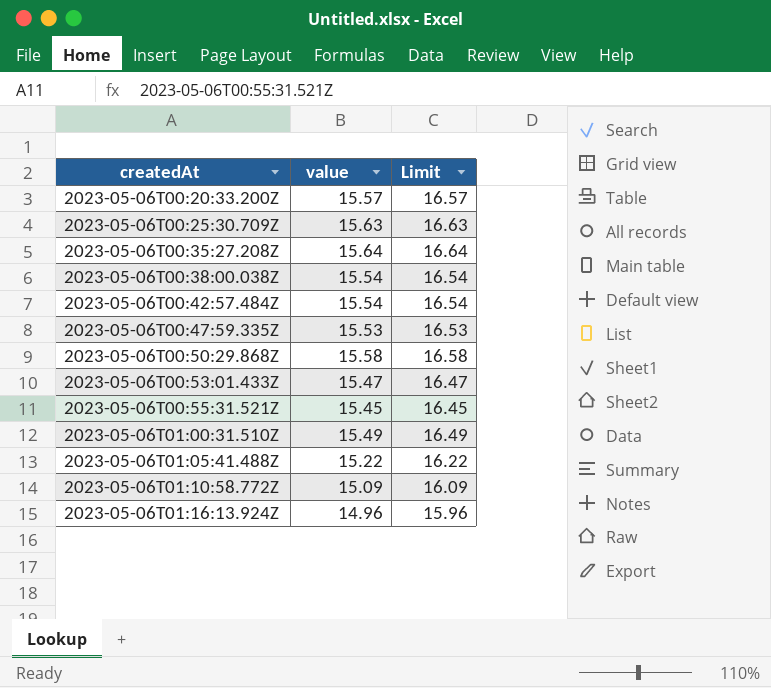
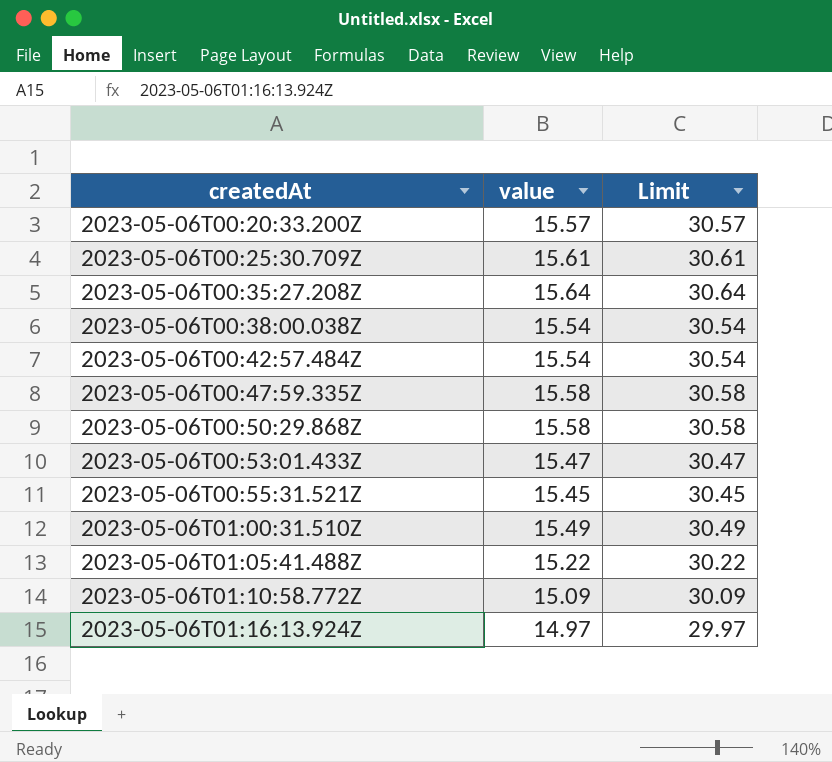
column Limit | formula: [value] + 1 -> [value] + 15
2023-05-06T00:25:30.709Z | value: 15.63 -> 15.61
2023-05-06T00:47:59.335Z | value: 15.53 -> 15.58
2023-05-06T01:16:13.924Z | value: 14.96 -> 14.97

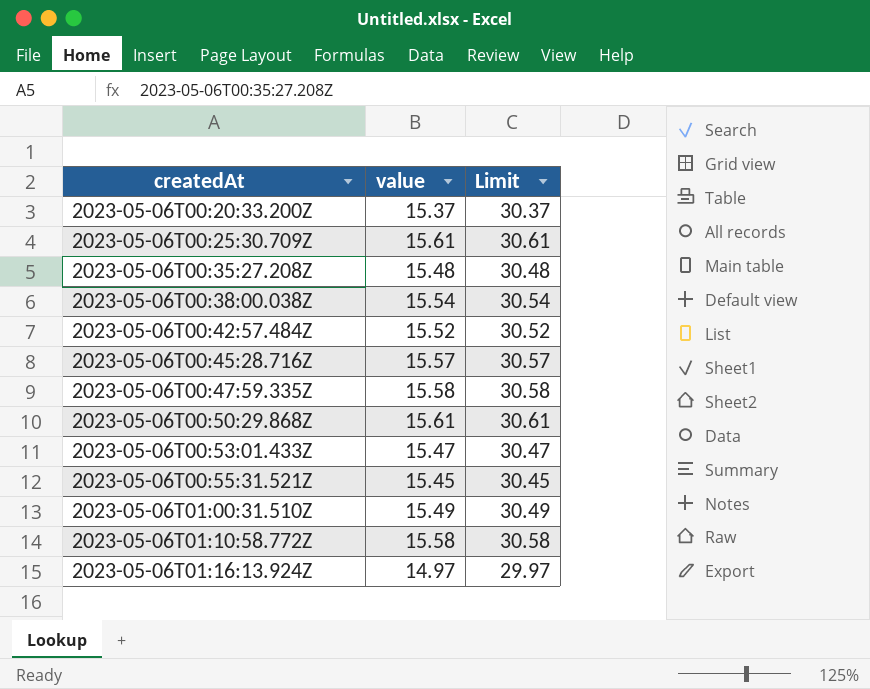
row 2023-05-06T01:05:41.488Z: 15.22 | 30.22 -> none
2023-05-06T00:20:33.200Z | value: 15.57 -> 15.37
2023-05-06T00:20:33.200Z | Limit: 30.57 -> 30.37
2023-05-06T00:35:27.208Z | value: 15.64 -> 15.48
2023-05-06T00:35:27.208Z | Limit: 30.64 -> 30.48
2023-05-06T00:42:57.484Z | value: 15.54 -> 15.52
2023-05-06T00:42:57.484Z | Limit: 30.54 -> 30.52
row 2023-05-06T00:45:28.716Z: none -> 15.57 | 30.57
2023-05-06T00:50:29.868Z | value: 15.58 -> 15.61
2023-05-06T00:50:29.868Z | Limit: 30.58 -> 30.61
2023-05-06T01:10:58.772Z | value: 15.09 -> 15.58
2023-05-06T01:10:58.772Z | Limit: 30.09 -> 30.58

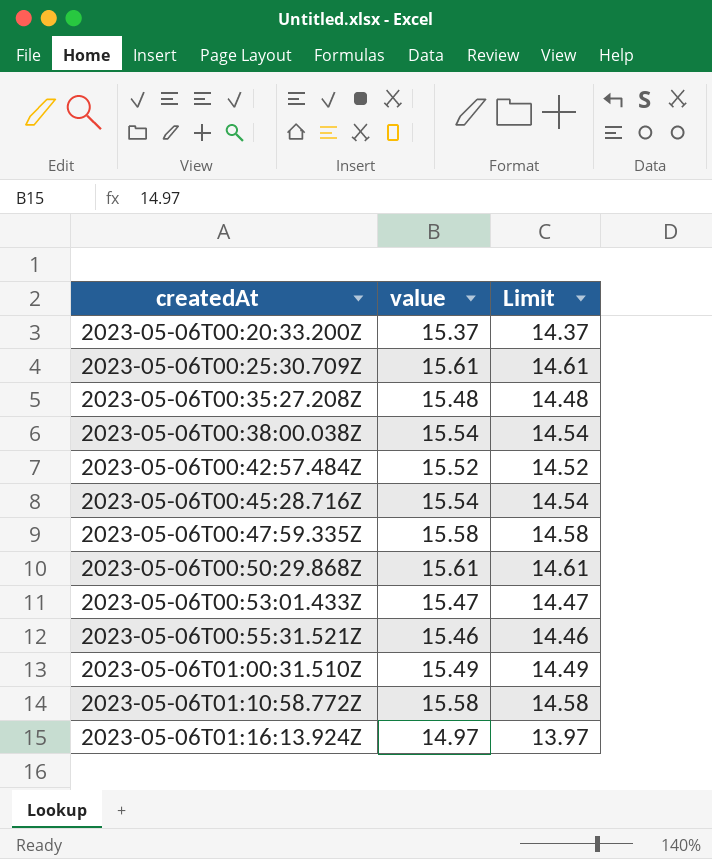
column Limit | formula: [value] + 15 -> [value] - 1
2023-05-06T00:45:28.716Z | value: 15.57 -> 15.54
2023-05-06T00:55:31.521Z | value: 15.45 -> 15.46

